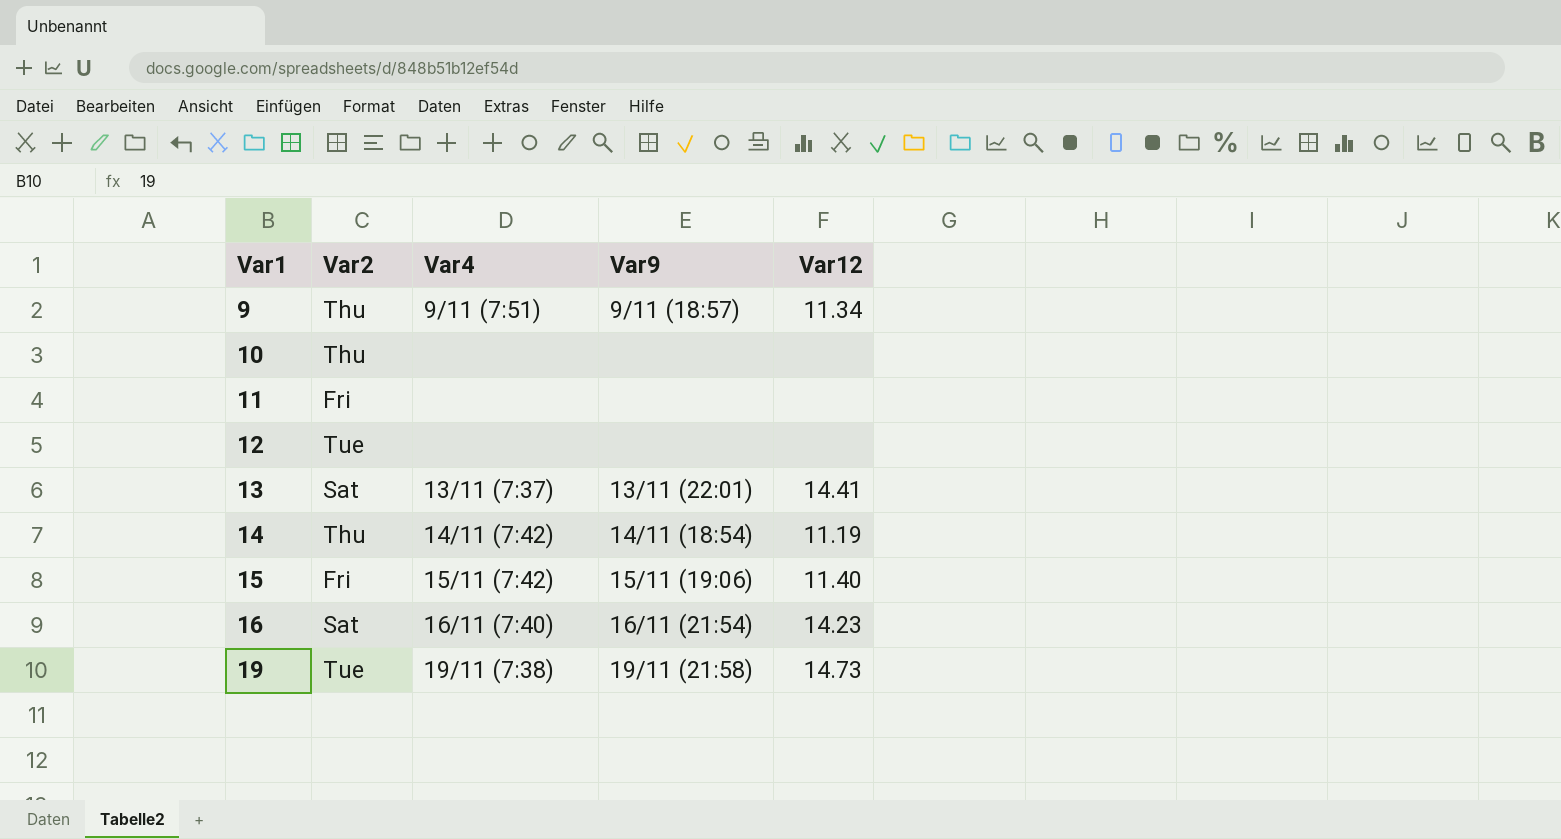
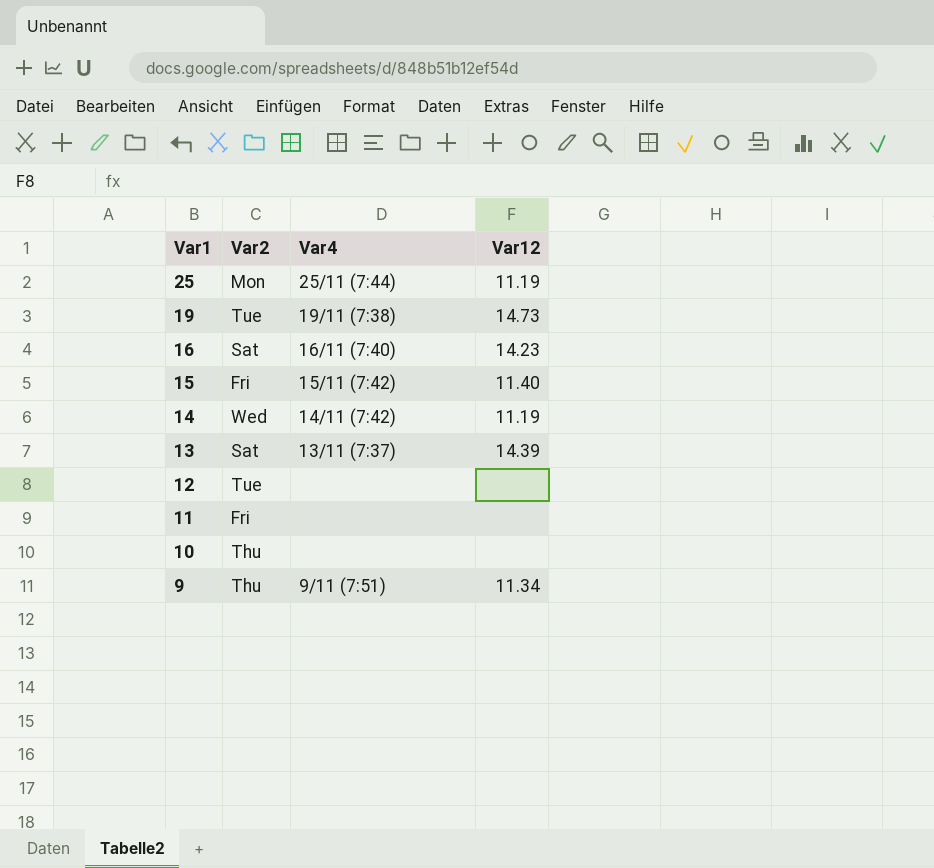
row order: Var1 ascending -> Var1 descending
column Var9 | position: 4 -> none
row 25: none -> Mon | 25/11 (7:44) | 11.19
14 | Var2: Thu -> Wed
13 | Var12: 14.41 -> 14.39

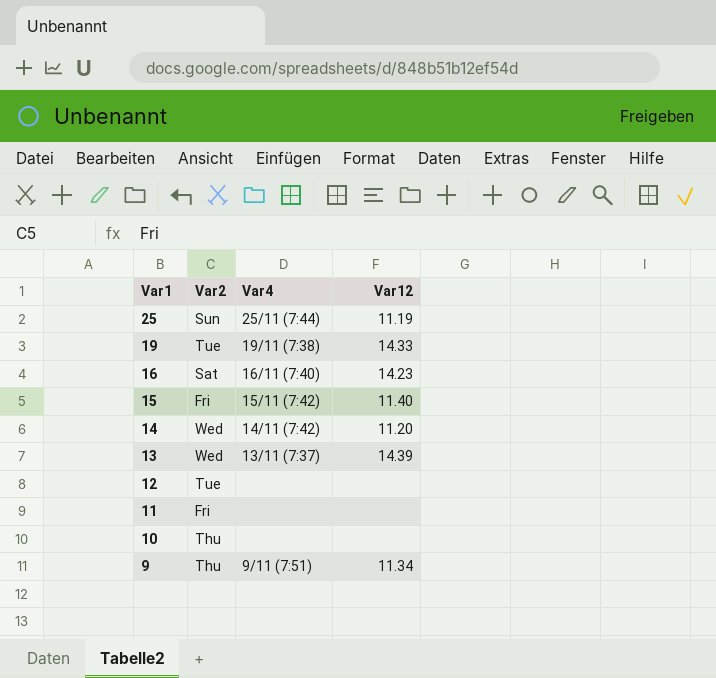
25 | Var2: Mon -> Sun
19 | Var12: 14.73 -> 14.33
14 | Var12: 11.19 -> 11.20
13 | Var2: Sat -> Wed

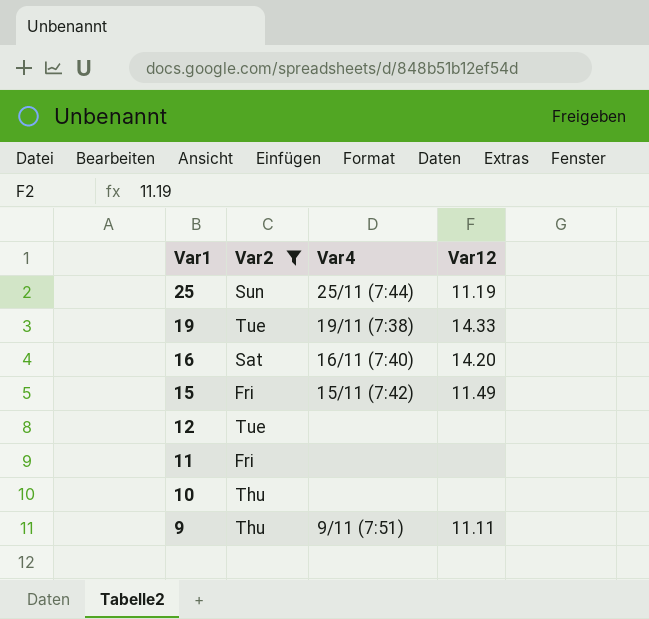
filter: none -> Var2 != Wed
16 | Var12: 14.23 -> 14.20
15 | Var12: 11.40 -> 11.49
9 | Var12: 11.34 -> 11.11

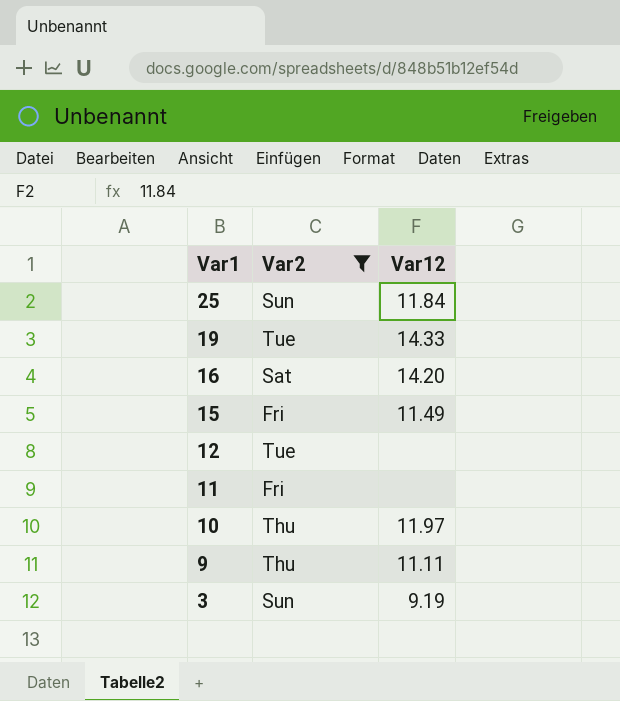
column Var4 | position: 3 -> none
25 | Var12: 11.19 -> 11.84
10 | Var12: none -> 11.97
row 3: none -> Sun | 9.19

